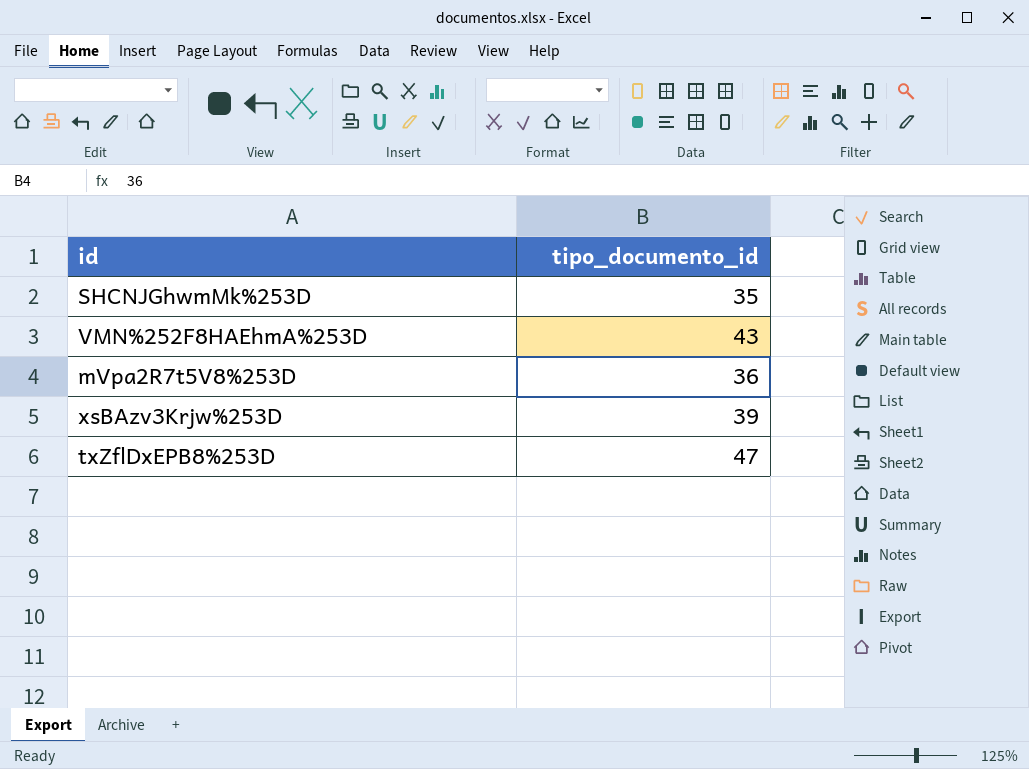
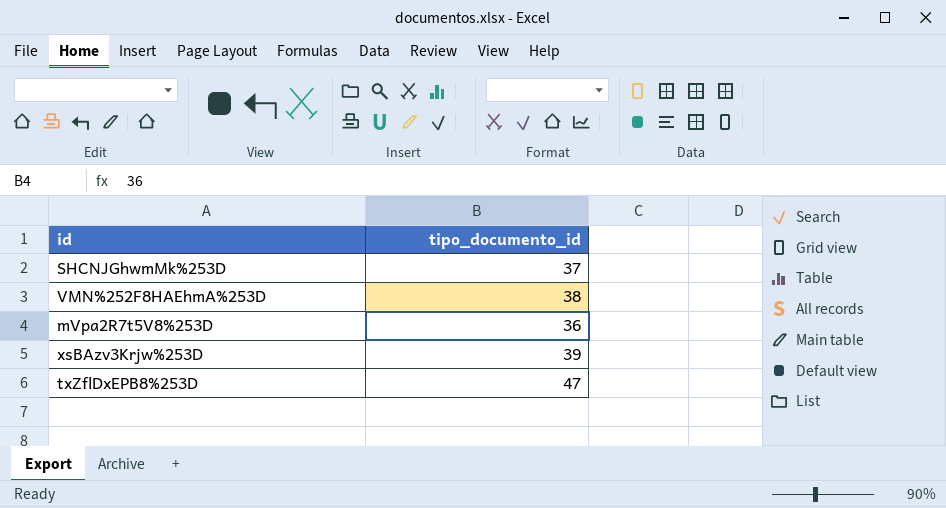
SHCNJGhwmMk%253D | tipo_documento_id: 35 -> 37
VMN%252F8HAEhmA%253D | tipo_documento_id: 43 -> 38

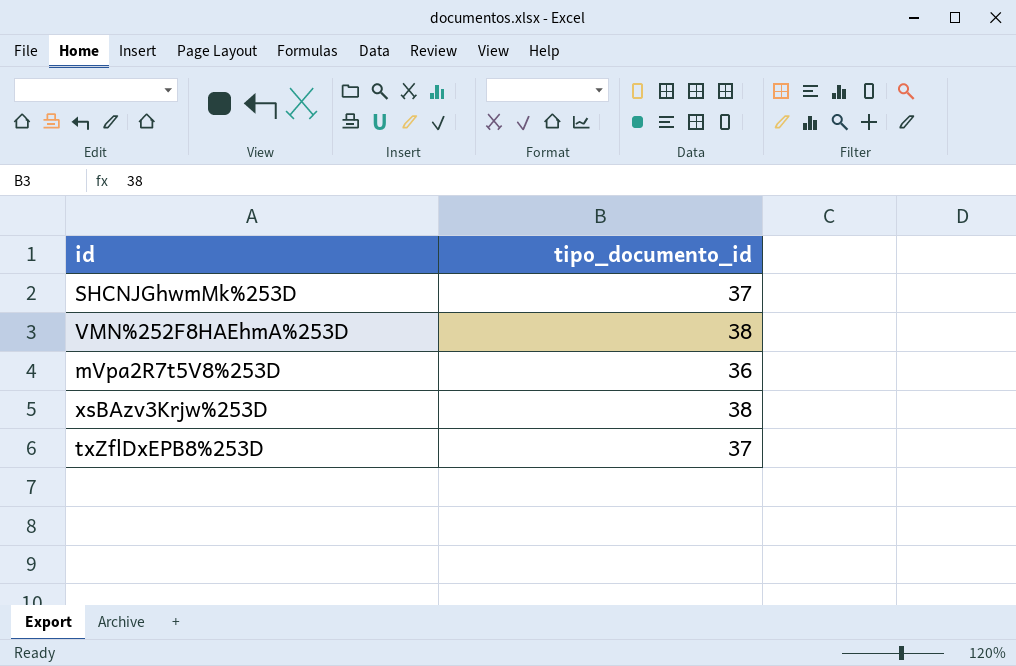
xsBAzv3Krjw%253D | tipo_documento_id: 39 -> 38
txZflDxEPB8%253D | tipo_documento_id: 47 -> 37

